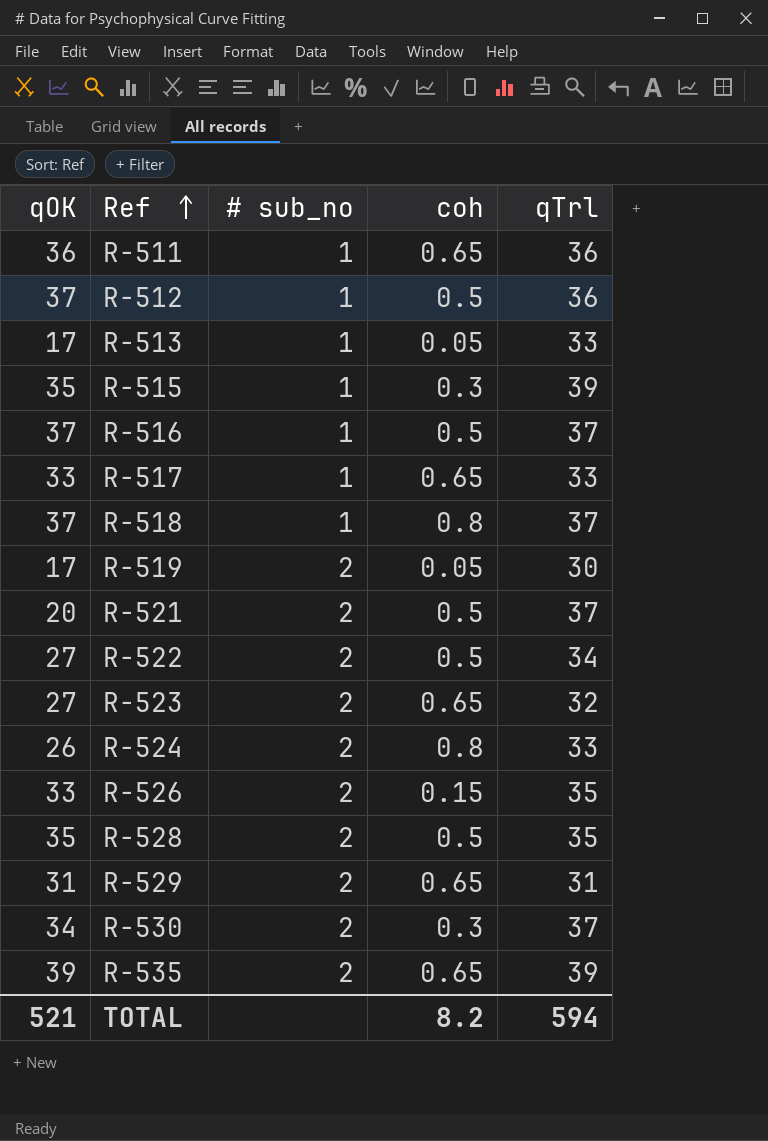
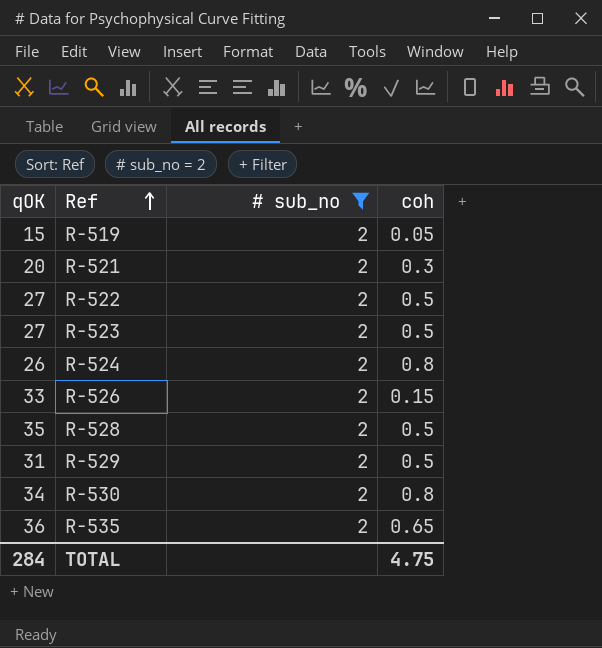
filter: none -> # sub_no = 2
column qTrl | position: 5 -> none
R-519 | qOK: 17 -> 15
R-521 | coh: 0.5 -> 0.3
R-523 | coh: 0.65 -> 0.5
R-529 | coh: 0.65 -> 0.5
R-530 | coh: 0.3 -> 0.8
R-535 | qOK: 39 -> 36
TOTAL | qOK: 521 -> 284
TOTAL | coh: 8.2 -> 4.75

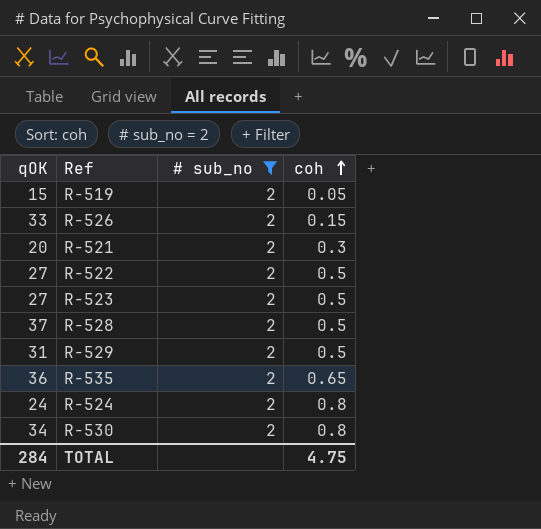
row order: Ref ascending -> coh ascending
R-528 | qOK: 35 -> 37
R-524 | qOK: 26 -> 24

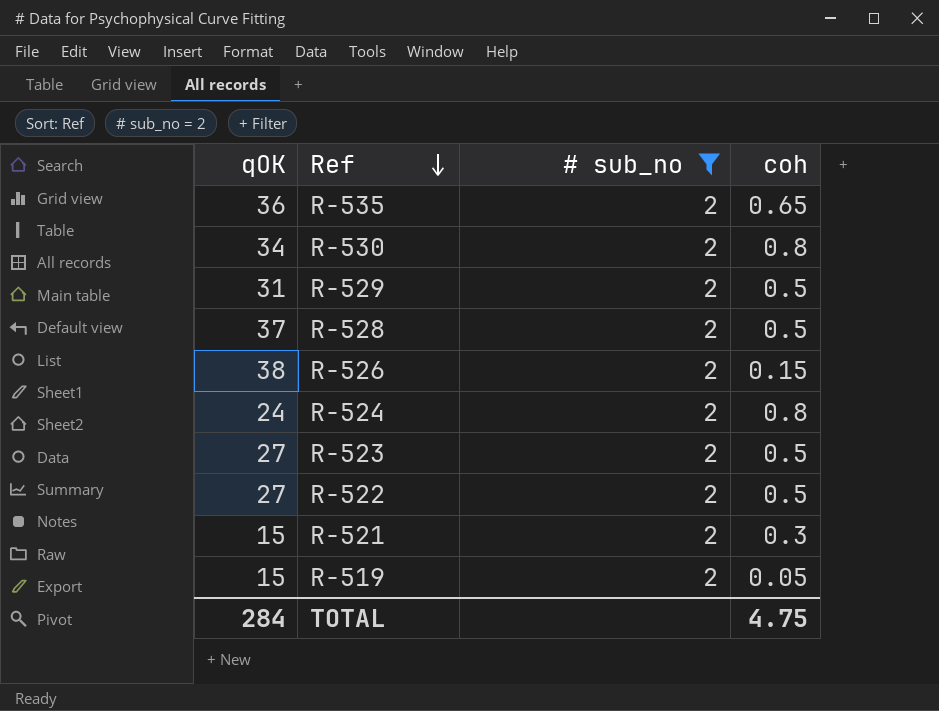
row order: coh ascending -> Ref descending
R-526 | qOK: 33 -> 38
R-521 | qOK: 20 -> 15

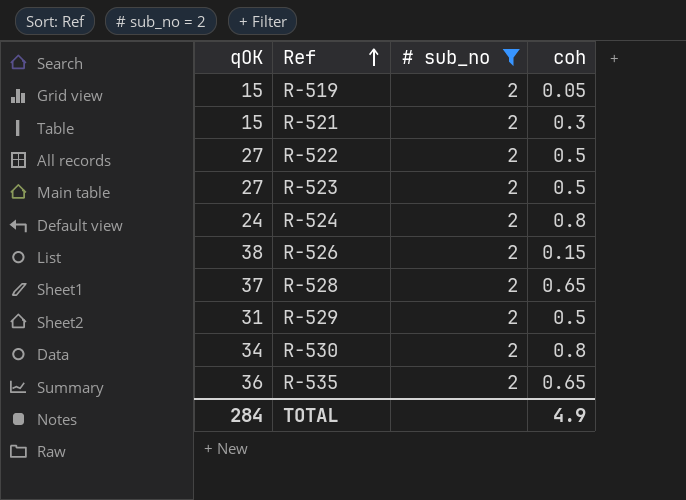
row order: Ref descending -> Ref ascending
R-528 | coh: 0.5 -> 0.65
TOTAL | coh: 4.75 -> 4.9

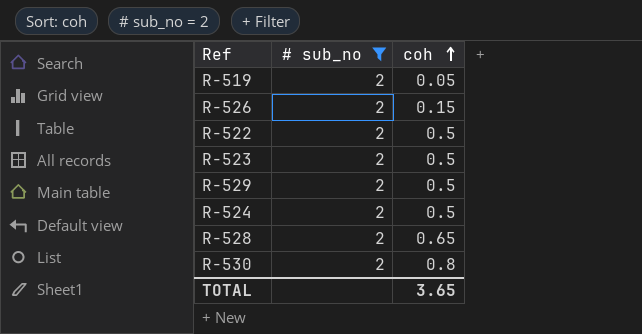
row order: Ref ascending -> coh ascending
column qOK | position: 1 -> none
row R-521: 15 | 2 | 0.3 -> none
row R-535: 36 | 2 | 0.65 -> none
R-524 | coh: 0.8 -> 0.5
TOTAL | coh: 4.9 -> 3.65

